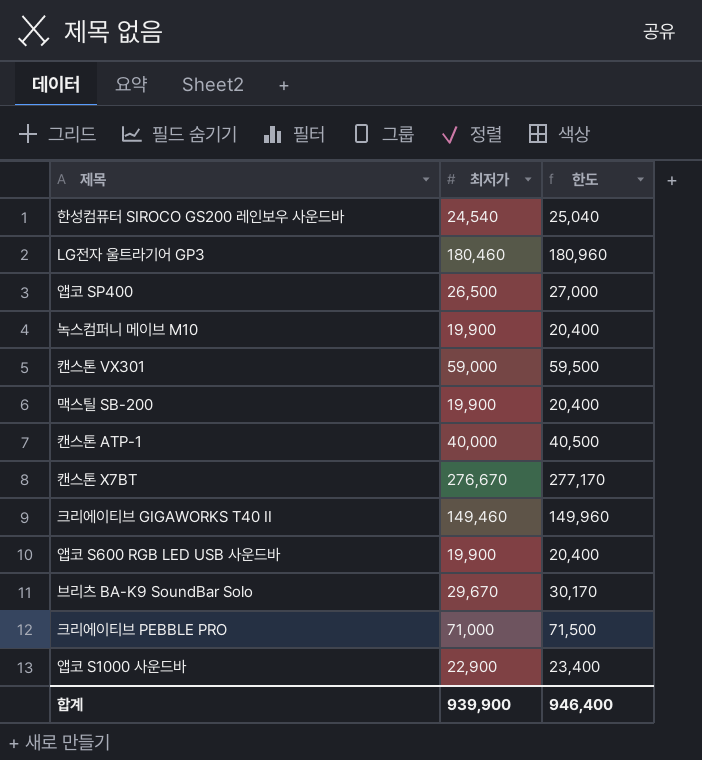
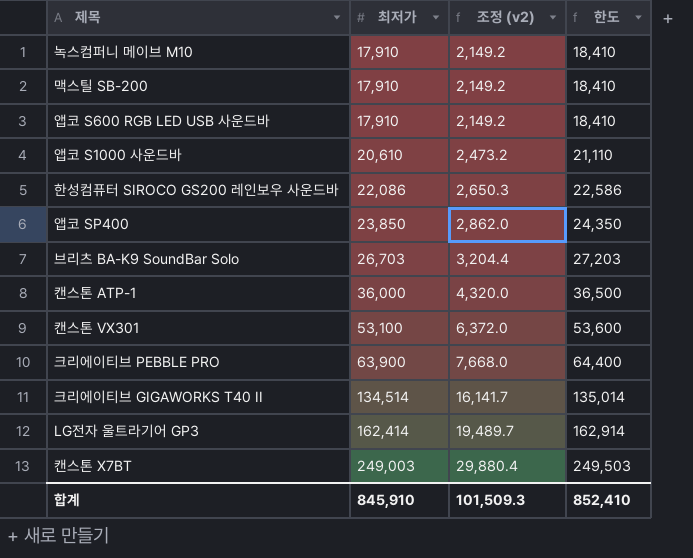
row order: none -> 최저가 ascending
column 조정 (v2) | formula: none -> [최저가] * 0.12
녹스컴퍼니 메이브 M10 | 최저가: 19,900 -> 17,910
녹스컴퍼니 메이브 M10 | 한도: 20,400 -> 18,410
맥스틸 SB-200 | 최저가: 19,900 -> 17,910
맥스틸 SB-200 | 한도: 20,400 -> 18,410
앱코 S600 RGB LED USB 사운드바 | 최저가: 19,900 -> 17,910
앱코 S600 RGB LED USB 사운드바 | 한도: 20,400 -> 18,410
앱코 S1000 사운드바 | 최저가: 22,900 -> 20,610
앱코 S1000 사운드바 | 한도: 23,400 -> 21,110
한성컴퓨터 SIROCO GS200 레인보우 사운드바 | 최저가: 24,540 -> 22,086
한성컴퓨터 SIROCO GS200 레인보우 사운드바 | 한도: 25,040 -> 22,586
앱코 SP400 | 최저가: 26,500 -> 23,850
앱코 SP400 | 한도: 27,000 -> 24,350
브리츠 BA-K9 SoundBar Solo | 최저가: 29,670 -> 26,703
브리츠 BA-K9 SoundBar Solo | 한도: 30,170 -> 27,203
캔스톤 ATP-1 | 최저가: 40,000 -> 36,000
캔스톤 ATP-1 | 한도: 40,500 -> 36,500
캔스톤 VX301 | 최저가: 59,000 -> 53,100
캔스톤 VX301 | 한도: 59,500 -> 53,600
크리에이티브 PEBBLE PRO | 최저가: 71,000 -> 63,900
크리에이티브 PEBBLE PRO | 한도: 71,500 -> 64,400
크리에이티브 GIGAWORKS T40 II | 최저가: 149,460 -> 134,514
크리에이티브 GIGAWORKS T40 II | 한도: 149,960 -> 135,014
LG전자 울트라기어 GP3 | 최저가: 180,460 -> 162,414
LG전자 울트라기어 GP3 | 한도: 180,960 -> 162,914
캔스톤 X7BT | 최저가: 276,670 -> 249,003
캔스톤 X7BT | 한도: 277,170 -> 249,503
합계 | 최저가: 939,900 -> 845,910
합계 | 한도: 946,400 -> 852,410

